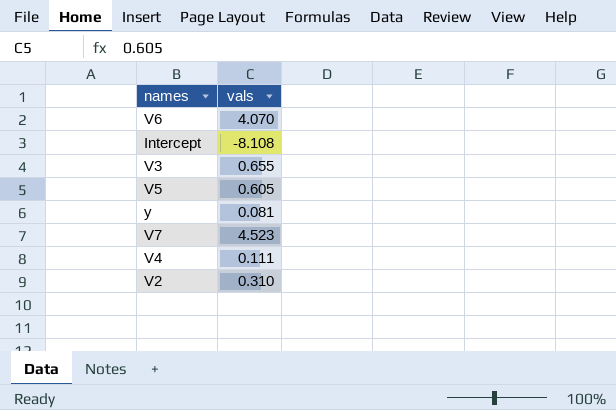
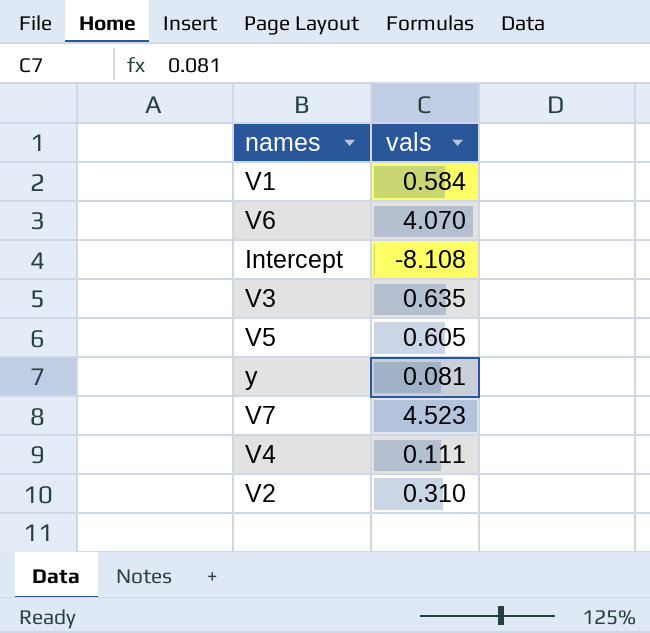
row V1: none -> 0.584
V3 | vals: 0.655 -> 0.635

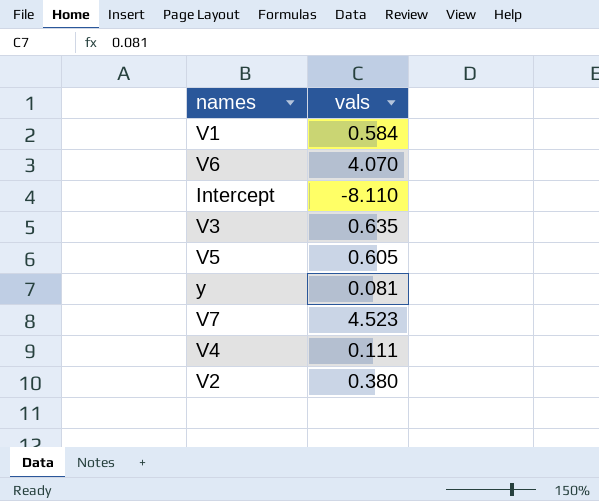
Intercept | vals: -8.108 -> -8.110
V2 | vals: 0.310 -> 0.380

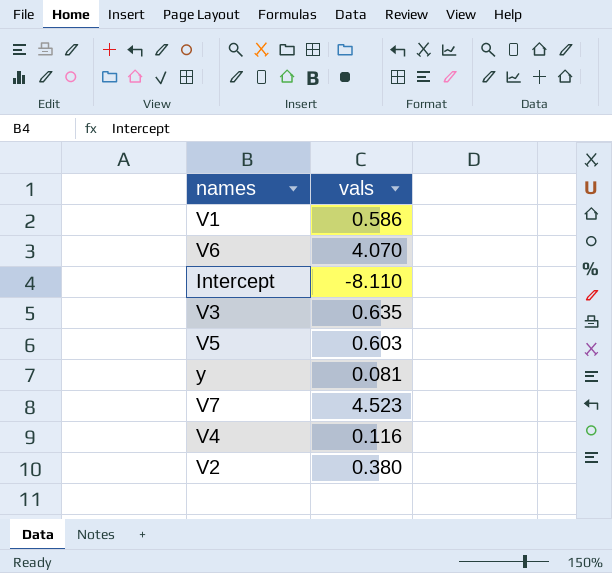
V1 | vals: 0.584 -> 0.586
V5 | vals: 0.605 -> 0.603
V4 | vals: 0.111 -> 0.116

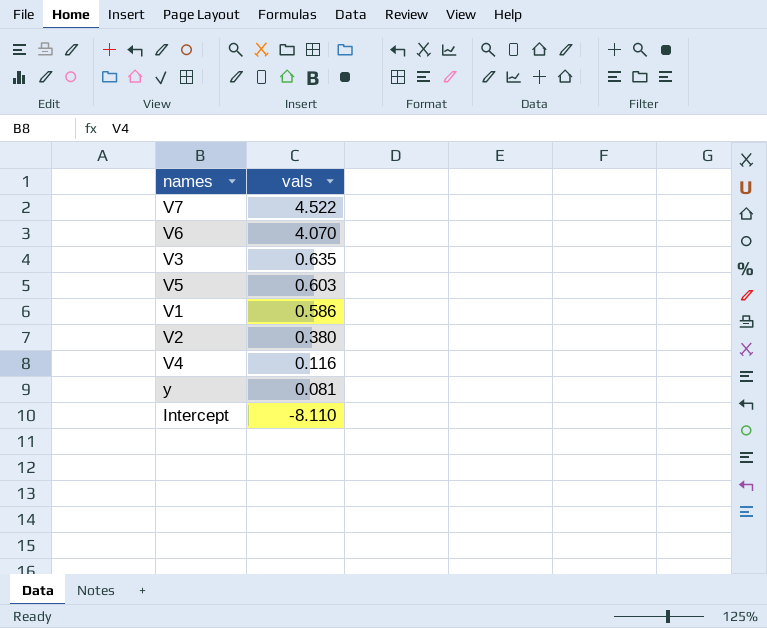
row order: none -> vals descending
V7 | vals: 4.523 -> 4.522

